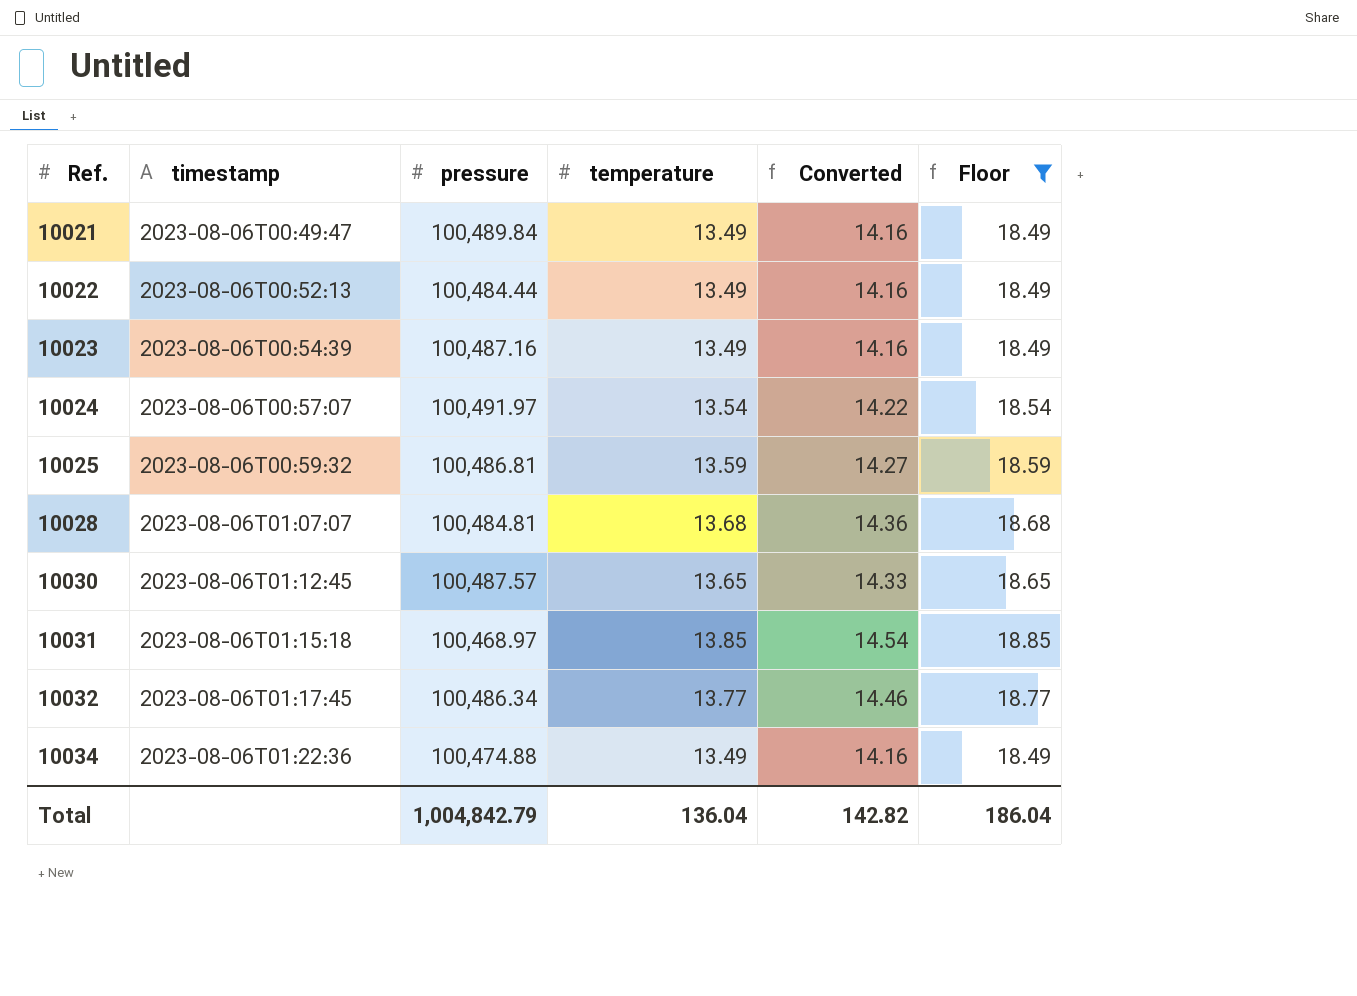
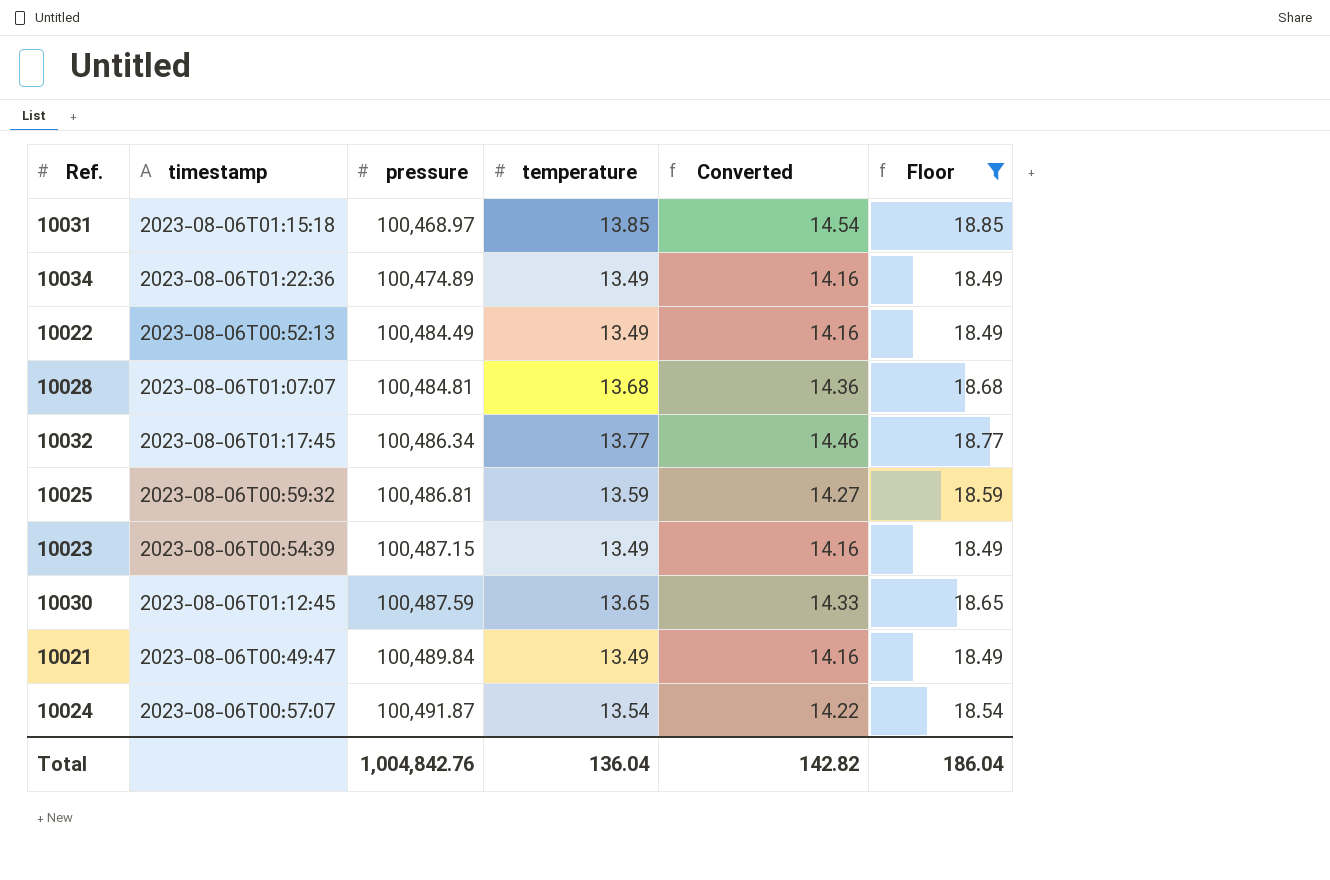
row order: Ref. ascending -> pressure ascending
10034 | pressure: 100,474.88 -> 100,474.89
10022 | pressure: 100,484.44 -> 100,484.49
10023 | pressure: 100,487.16 -> 100,487.15
10030 | pressure: 100,487.57 -> 100,487.59
10024 | pressure: 100,491.97 -> 100,491.87
Total | pressure: 1,004,842.79 -> 1,004,842.76

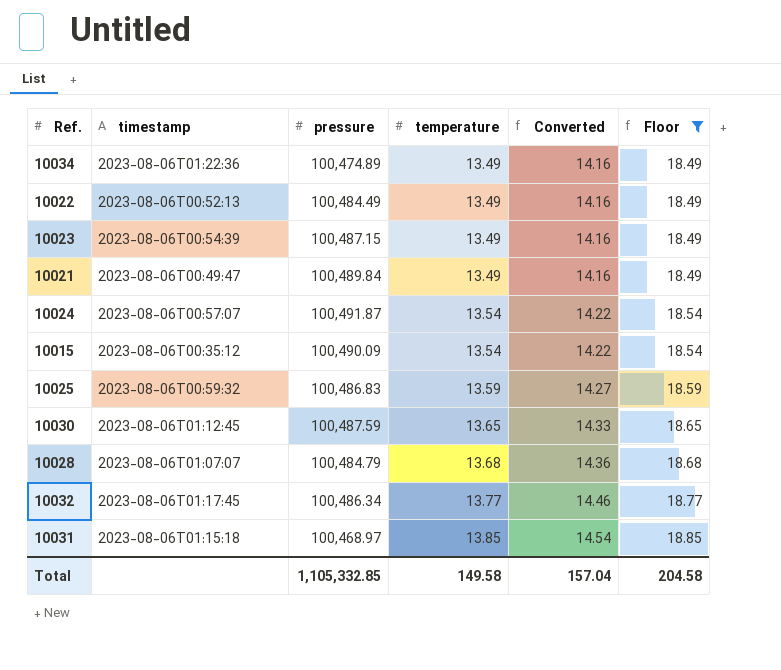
row order: pressure ascending -> temperature ascending
row 10015: none -> 2023-08-06T00:35:12 | 100,490.09 | 13.54 | 14.22 | 18.54
10025 | pressure: 100,486.81 -> 100,486.83
10028 | pressure: 100,484.81 -> 100,484.79
Total | pressure: 1,004,842.76 -> 1,105,332.85
Total | temperature: 136.04 -> 149.58
Total | Converted: 142.82 -> 157.04
Total | Floor: 186.04 -> 204.58

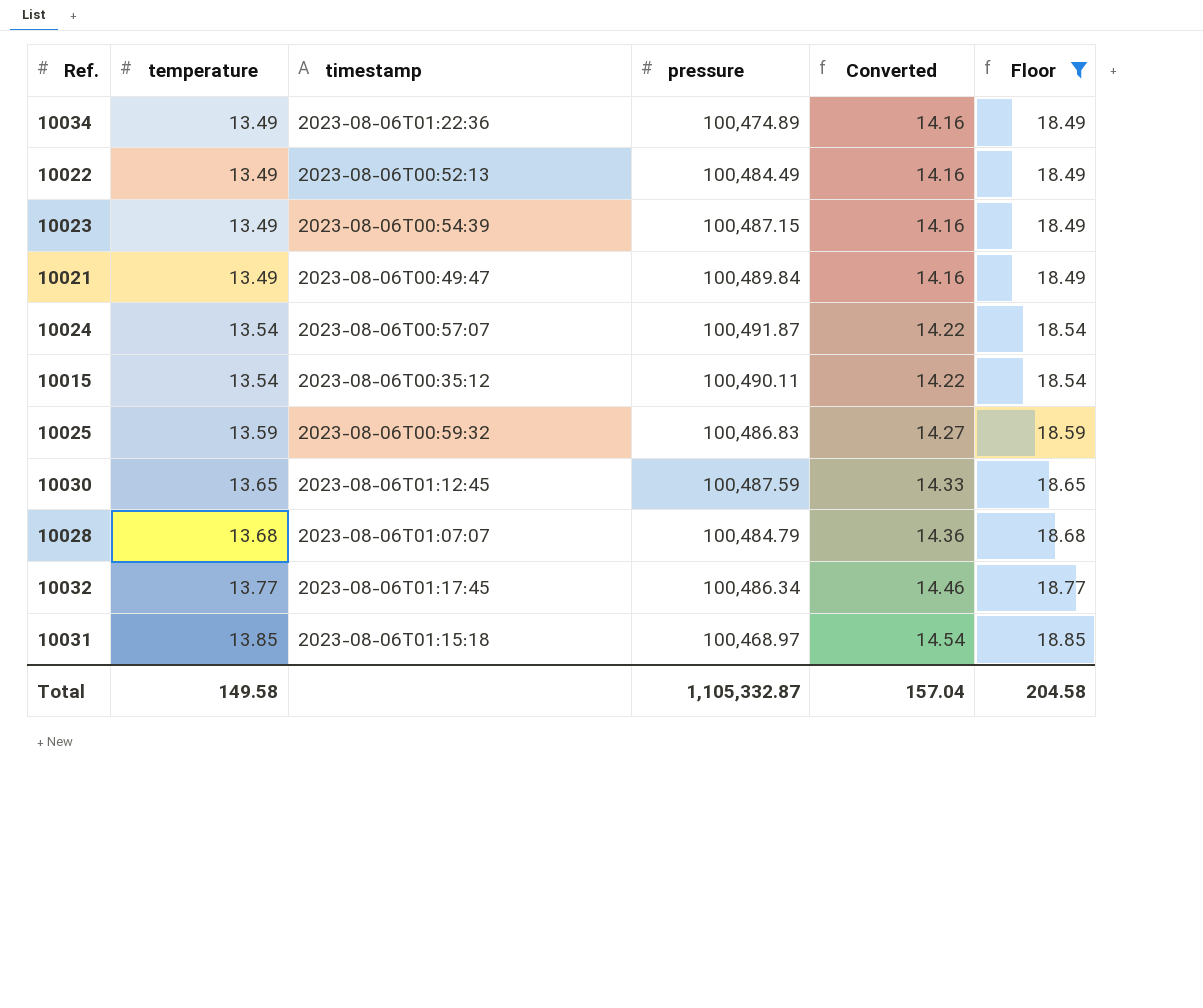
column temperature | position: 4 -> 2
10015 | pressure: 100,490.09 -> 100,490.11
Total | pressure: 1,105,332.85 -> 1,105,332.87

